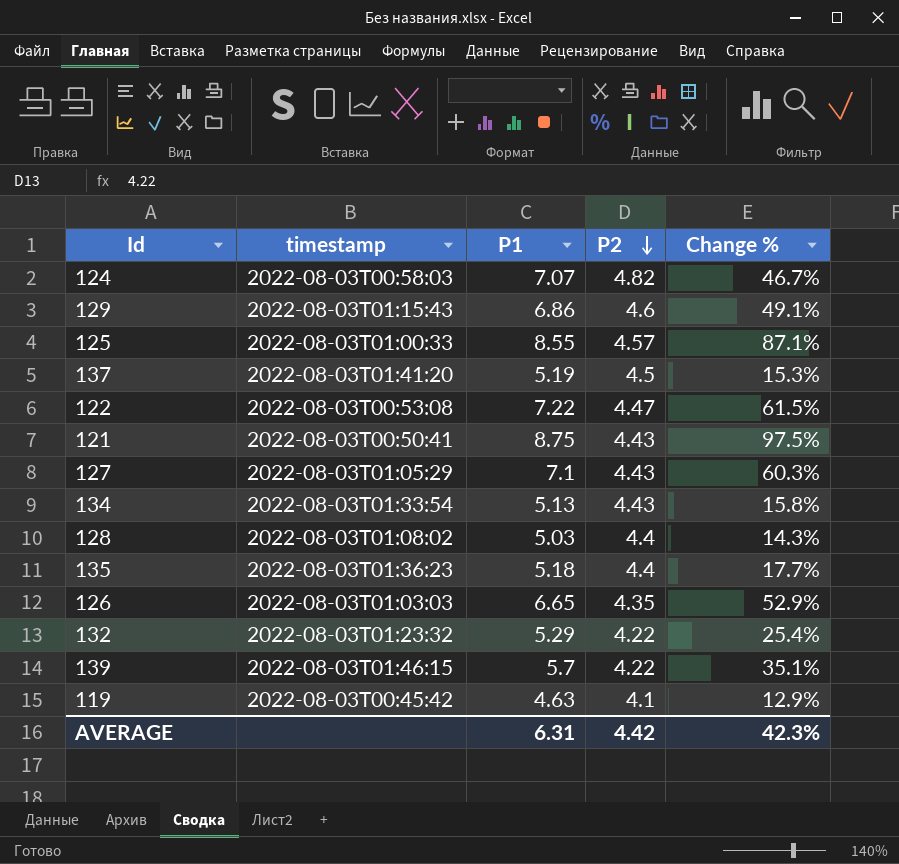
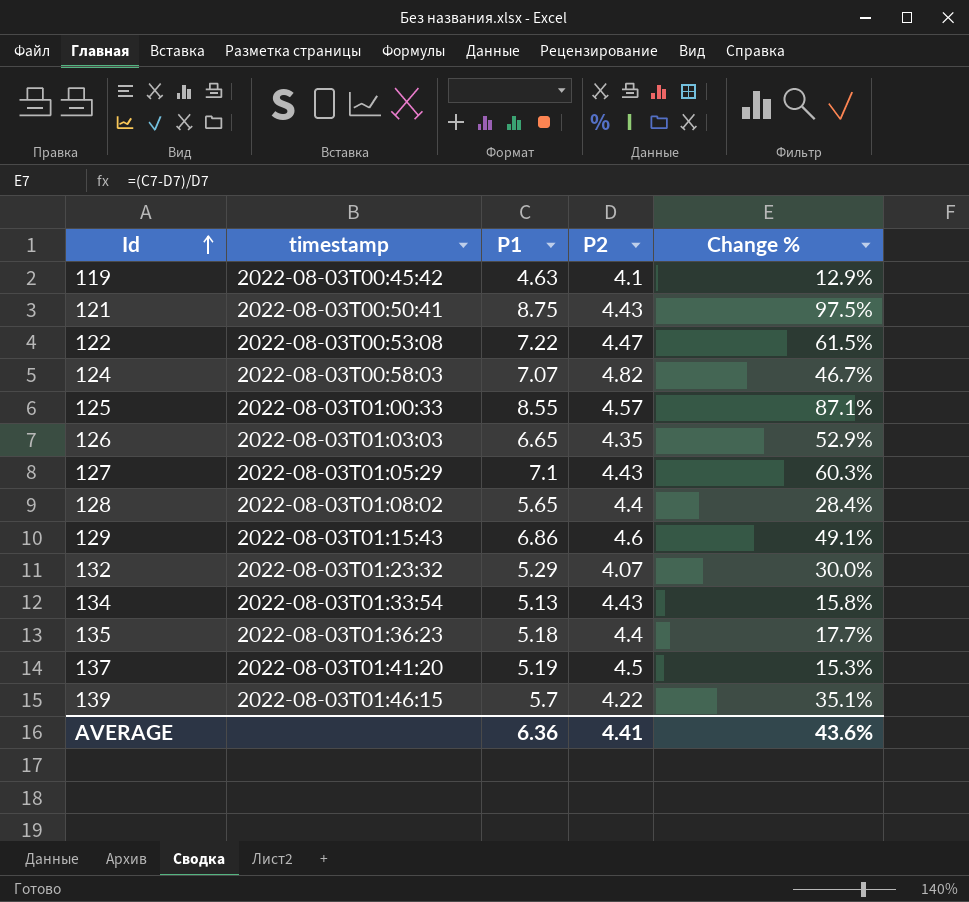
row order: P2 descending -> Id ascending
128 | P1: 5.03 -> 5.65
128 | Change %: 14.3% -> 28.4%
132 | P2: 4.22 -> 4.07
132 | Change %: 25.4% -> 30.0%
AVERAGE | P1: 6.31 -> 6.36
AVERAGE | P2: 4.42 -> 4.41
AVERAGE | Change %: 42.3% -> 43.6%

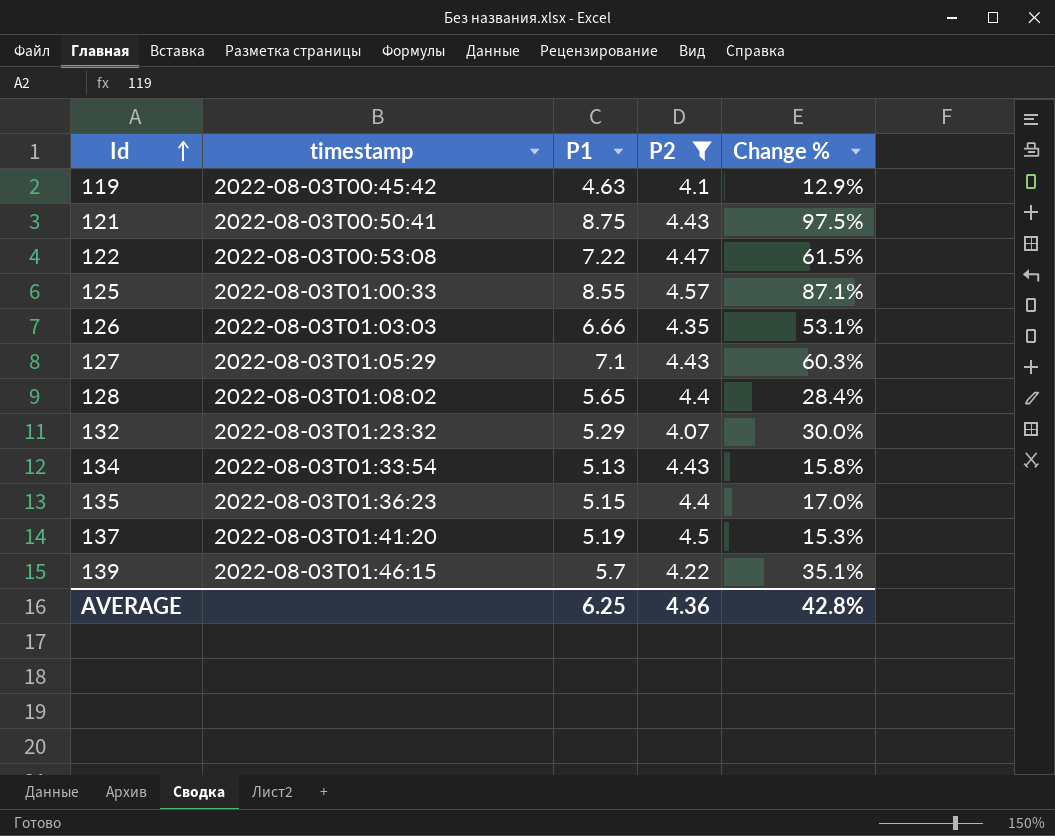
filter: none -> P2 <= 4.57
126 | P1: 6.65 -> 6.66
126 | Change %: 52.9% -> 53.1%
135 | P1: 5.18 -> 5.15
135 | Change %: 17.7% -> 17.0%
AVERAGE | P1: 6.36 -> 6.25
AVERAGE | P2: 4.41 -> 4.36
AVERAGE | Change %: 43.6% -> 42.8%

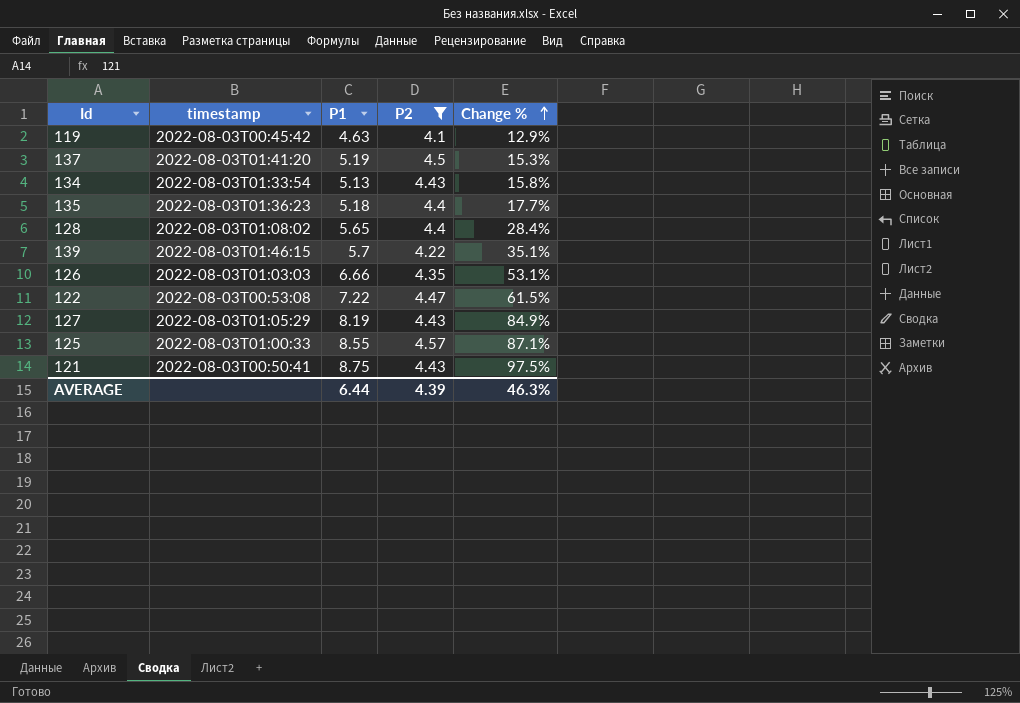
row order: Id ascending -> Change % ascending
row 132: 2022-08-03T01:23:32 | 5.29 | 4.07 | 30.0% -> none
135 | P1: 5.15 -> 5.18
135 | Change %: 17.0% -> 17.7%
127 | P1: 7.1 -> 8.19
127 | Change %: 60.3% -> 84.9%
AVERAGE | P1: 6.25 -> 6.44
AVERAGE | P2: 4.36 -> 4.39
AVERAGE | Change %: 42.8% -> 46.3%

